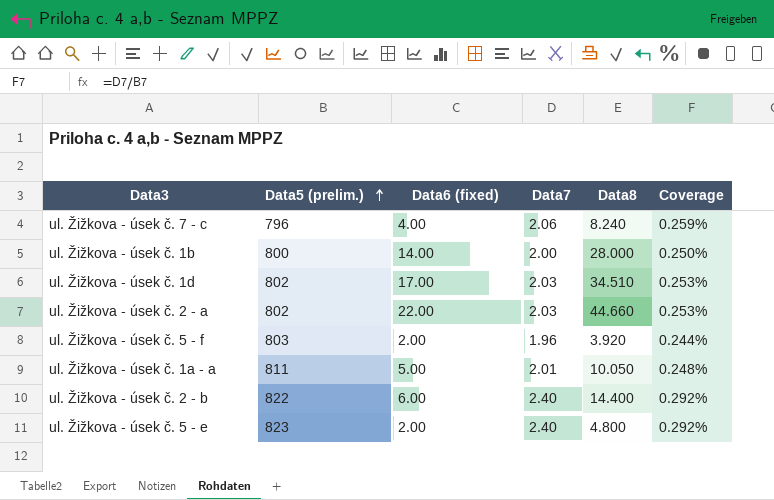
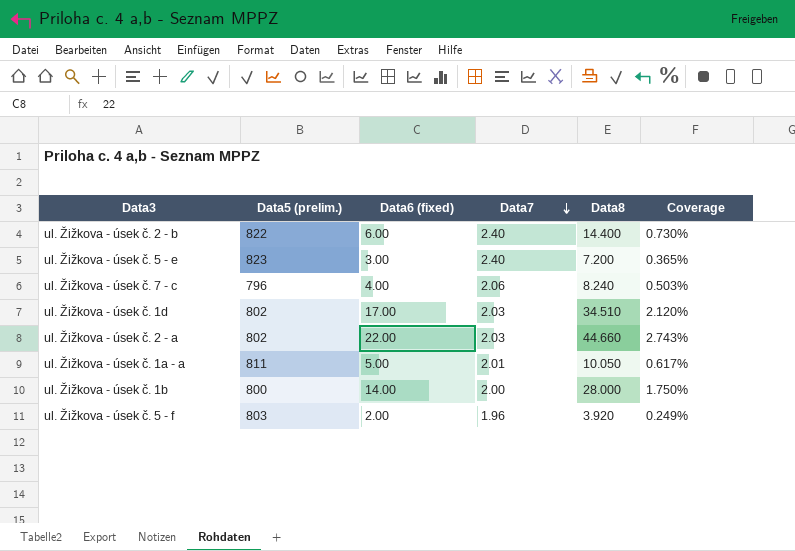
row order: Data5 (prelim.) ascending -> Data7 descending
column Coverage | formula: [Data7] / [Data5 (prelim.)] -> [Data6 (fixed)] / [Data5 (prelim.)]
ul. Žižkova - úsek č. 5 - e | Data6 (fixed): 2.00 -> 3.00
ul. Žižkova - úsek č. 5 - e | Data8: 4.800 -> 7.200

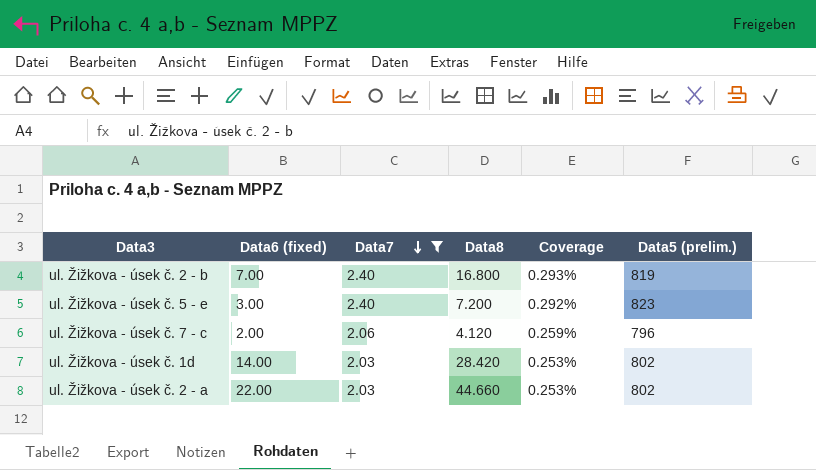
filter: none -> Data7 >= 2.03
column Coverage | formula: [Data6 (fixed)] / [Data5 (prelim.)] -> [Data7] / [Data5 (prelim.)]
column Data5 (prelim.) | position: 2 -> 6
ul. Žižkova - úsek č. 2 - b | Data6 (fixed): 6.00 -> 7.00
ul. Žižkova - úsek č. 2 - b | Data8: 14.400 -> 16.800
ul. Žižkova - úsek č. 2 - b | Data5 (prelim.): 822 -> 819
ul. Žižkova - úsek č. 7 - c | Data6 (fixed): 4.00 -> 2.00
ul. Žižkova - úsek č. 7 - c | Data8: 8.240 -> 4.120
ul. Žižkova - úsek č. 1d | Data6 (fixed): 17.00 -> 14.00
ul. Žižkova - úsek č. 1d | Data8: 34.510 -> 28.420

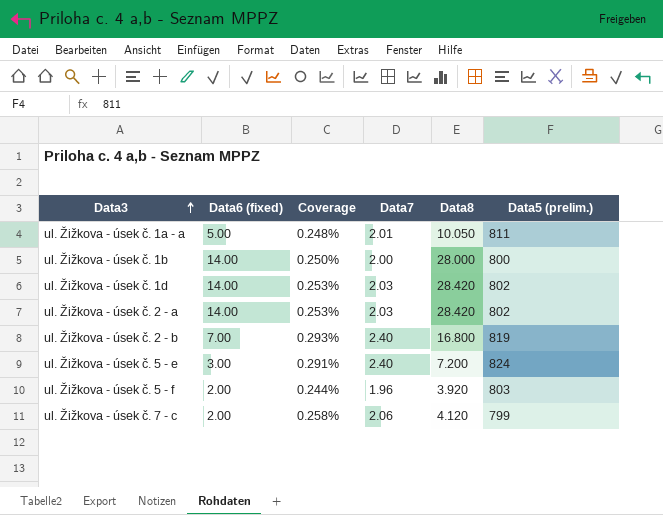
filter: Data7 >= 2.03 -> none
row order: Data7 descending -> Data3 ascending
column Coverage | position: 5 -> 3
ul. Žižkova - úsek č. 2 - a | Data6 (fixed): 22.00 -> 14.00
ul. Žižkova - úsek č. 2 - a | Data8: 44.660 -> 28.420
ul. Žižkova - úsek č. 5 - e | Coverage: 0.292% -> 0.291%
ul. Žižkova - úsek č. 5 - e | Data5 (prelim.): 823 -> 824
ul. Žižkova - úsek č. 7 - c | Coverage: 0.259% -> 0.258%
ul. Žižkova - úsek č. 7 - c | Data5 (prelim.): 796 -> 799

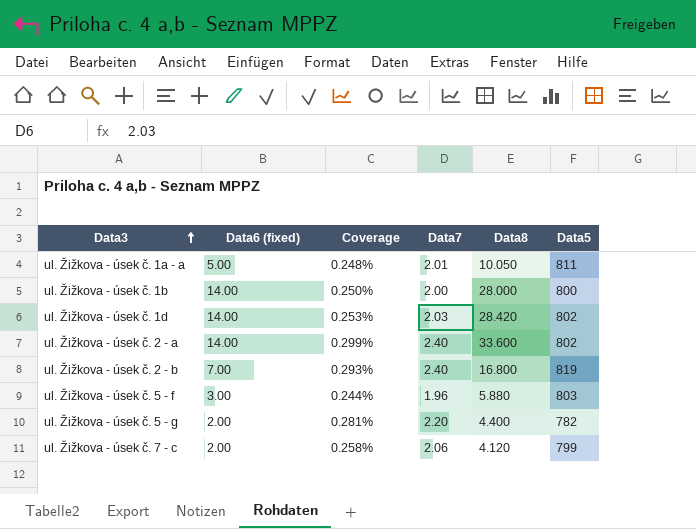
column name: Data5 (prelim.) -> Data5
row ul. Žižkova - úsek č. 5 - e: 3.00 | 0.291% | 2.40 | 7.200 | 824 -> none
ul. Žižkova - úsek č. 2 - a | Coverage: 0.253% -> 0.299%
ul. Žižkova - úsek č. 2 - a | Data7: 2.03 -> 2.40
ul. Žižkova - úsek č. 2 - a | Data8: 28.420 -> 33.600
ul. Žižkova - úsek č. 5 - f | Data6 (fixed): 2.00 -> 3.00
ul. Žižkova - úsek č. 5 - f | Data8: 3.920 -> 5.880
row ul. Žižkova - úsek č. 5 - g: none -> 2.00 | 0.281% | 2.20 | 4.400 | 782

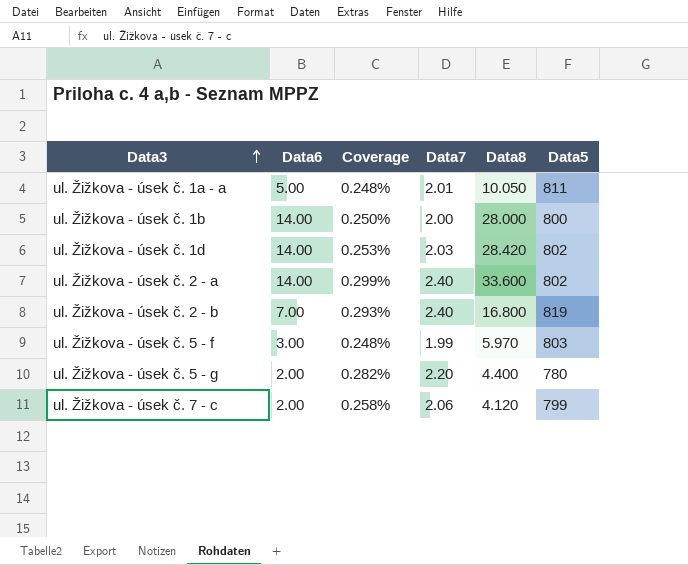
column name: Data6 (fixed) -> Data6
ul. Žižkova - úsek č. 5 - f | Coverage: 0.244% -> 0.248%
ul. Žižkova - úsek č. 5 - f | Data7: 1.96 -> 1.99
ul. Žižkova - úsek č. 5 - f | Data8: 5.880 -> 5.970
ul. Žižkova - úsek č. 5 - g | Coverage: 0.281% -> 0.282%
ul. Žižkova - úsek č. 5 - g | Data5: 782 -> 780

